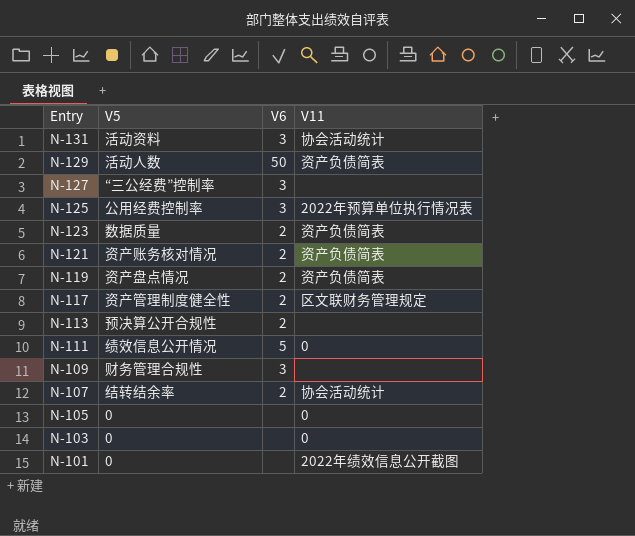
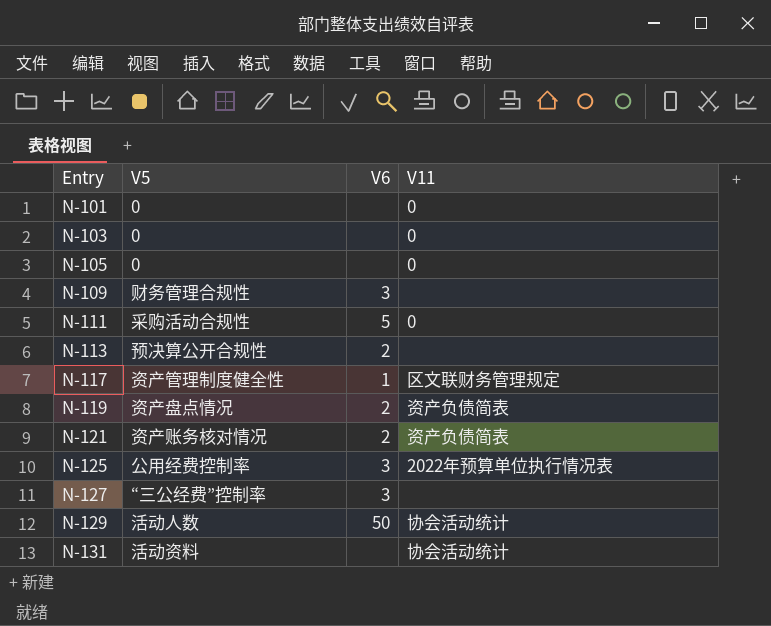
row order: Entry descending -> Entry ascending
row N-123: 数据质量 | 2 | 资产负债简表 -> none
row N-107: 结转结余率 | 2 | 协会活动统计 -> none
N-101 | V11: 2022年绩效信息公开截图 -> 0
N-111 | V5: 绩效信息公开情况 -> 采购活动合规性
N-117 | V6: 2 -> 1
N-129 | V11: 资产负债简表 -> 协会活动统计
N-131 | V6: 3 -> none

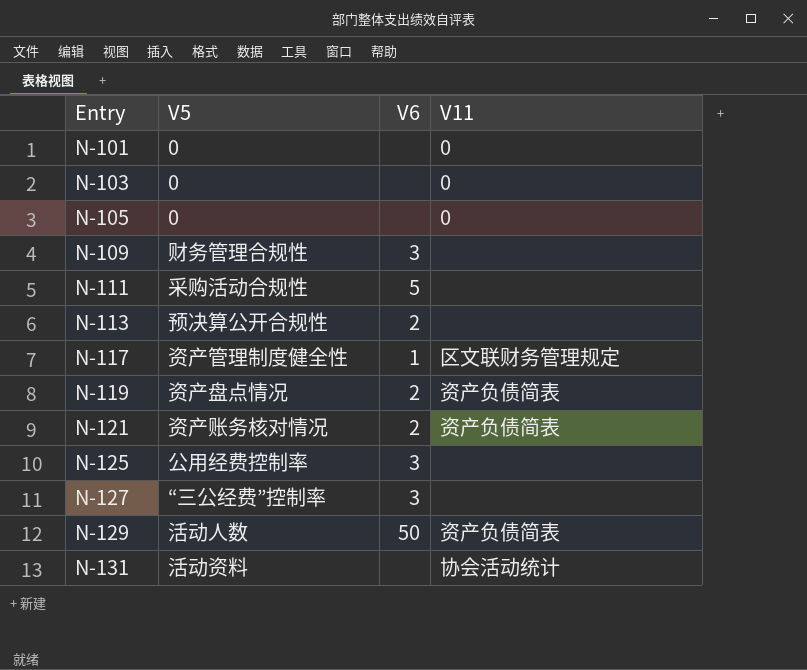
N-111 | V11: 0 -> none
N-125 | V11: 2022年预算单位执行情况表 -> none
N-129 | V11: 协会活动统计 -> 资产负债简表

